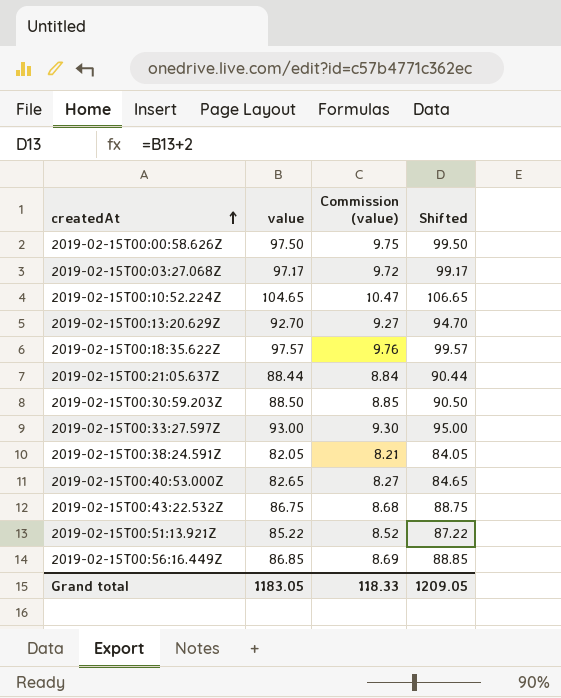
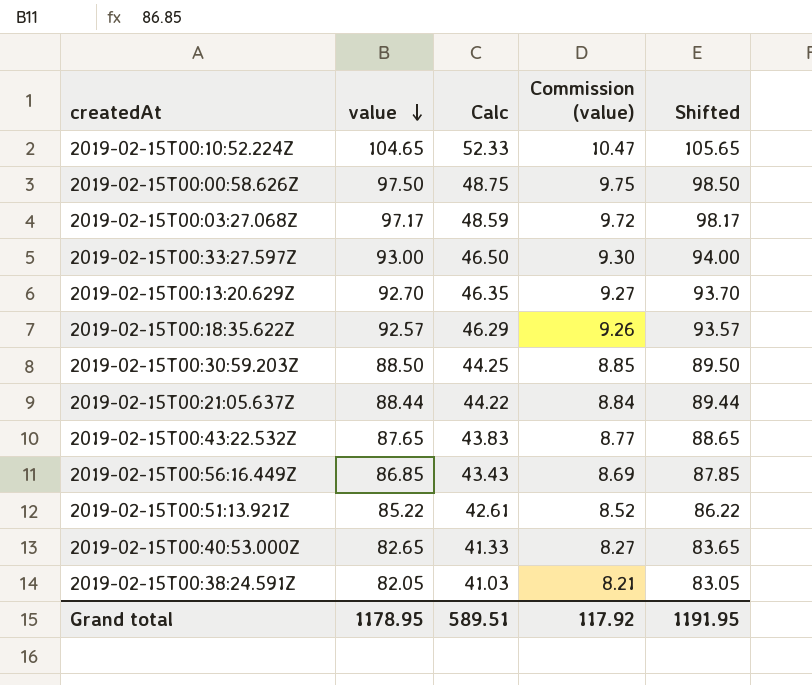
row order: createdAt ascending -> value descending
column Calc | formula: none -> [value] * 0.5
column Shifted | formula: [value] + 2 -> [value] + 1
2019-02-15T00:18:35.622Z | value: 97.57 -> 92.57
2019-02-15T00:18:35.622Z | Commission (value): 9.76 -> 9.26
2019-02-15T00:43:22.532Z | value: 86.75 -> 87.65
2019-02-15T00:43:22.532Z | Commission (value): 8.68 -> 8.77
Grand total | value: 1183.05 -> 1178.95
Grand total | Commission (value): 118.33 -> 117.92
Grand total | Shifted: 1209.05 -> 1191.95

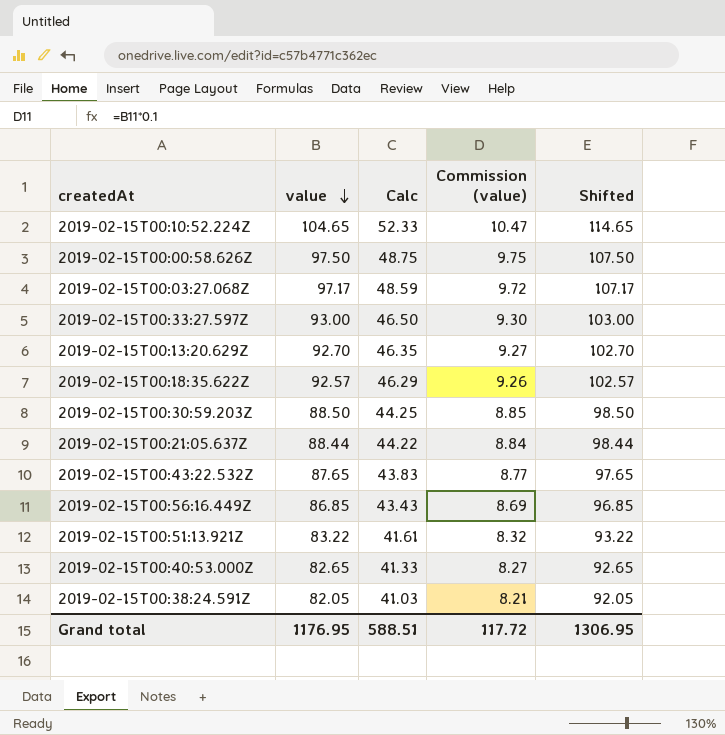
column Shifted | formula: [value] + 1 -> [value] + 10
2019-02-15T00:51:13.921Z | value: 85.22 -> 83.22
2019-02-15T00:51:13.921Z | Calc: 42.61 -> 41.61
2019-02-15T00:51:13.921Z | Commission (value): 8.52 -> 8.32
Grand total | value: 1178.95 -> 1176.95
Grand total | Calc: 589.51 -> 588.51
Grand total | Commission (value): 117.92 -> 117.72
Grand total | Shifted: 1191.95 -> 1306.95

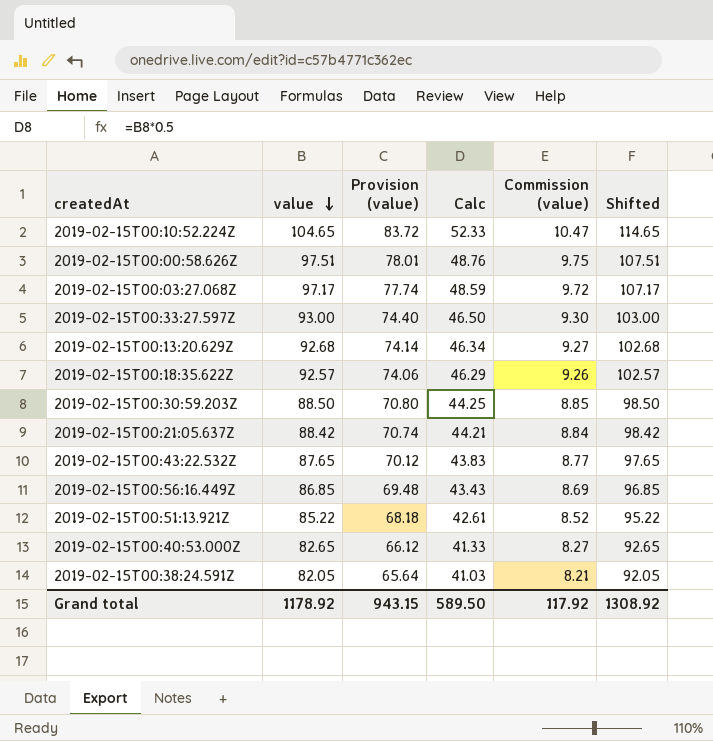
column Provision (value) | formula: none -> [value] * 0.8
2019-02-15T00:00:58.626Z | value: 97.50 -> 97.51
2019-02-15T00:00:58.626Z | Calc: 48.75 -> 48.76
2019-02-15T00:00:58.626Z | Shifted: 107.50 -> 107.51
2019-02-15T00:13:20.629Z | value: 92.70 -> 92.68
2019-02-15T00:13:20.629Z | Calc: 46.35 -> 46.34
2019-02-15T00:13:20.629Z | Shifted: 102.70 -> 102.68
2019-02-15T00:21:05.637Z | value: 88.44 -> 88.42
2019-02-15T00:21:05.637Z | Calc: 44.22 -> 44.21
2019-02-15T00:21:05.637Z | Shifted: 98.44 -> 98.42
2019-02-15T00:51:13.921Z | value: 83.22 -> 85.22
2019-02-15T00:51:13.921Z | Calc: 41.61 -> 42.61
2019-02-15T00:51:13.921Z | Commission (value): 8.32 -> 8.52
2019-02-15T00:51:13.921Z | Shifted: 93.22 -> 95.22
Grand total | value: 1176.95 -> 1178.92
Grand total | Calc: 588.51 -> 589.50
Grand total | Commission (value): 117.72 -> 117.92
Grand total | Shifted: 1306.95 -> 1308.92

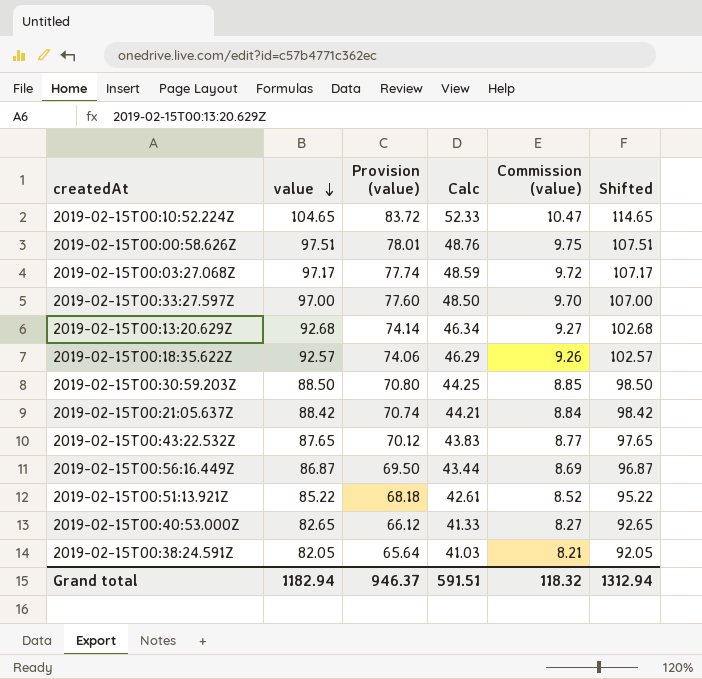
2019-02-15T00:33:27.597Z | value: 93.00 -> 97.00
2019-02-15T00:33:27.597Z | Provision (value): 74.40 -> 77.60
2019-02-15T00:33:27.597Z | Calc: 46.50 -> 48.50
2019-02-15T00:33:27.597Z | Commission (value): 9.30 -> 9.70
2019-02-15T00:33:27.597Z | Shifted: 103.00 -> 107.00
2019-02-15T00:56:16.449Z | value: 86.85 -> 86.87
2019-02-15T00:56:16.449Z | Provision (value): 69.48 -> 69.50
2019-02-15T00:56:16.449Z | Calc: 43.43 -> 43.44
2019-02-15T00:56:16.449Z | Shifted: 96.85 -> 96.87
Grand total | value: 1178.92 -> 1182.94
Grand total | Provision (value): 943.15 -> 946.37
Grand total | Calc: 589.50 -> 591.51
Grand total | Commission (value): 117.92 -> 118.32
Grand total | Shifted: 1308.92 -> 1312.94

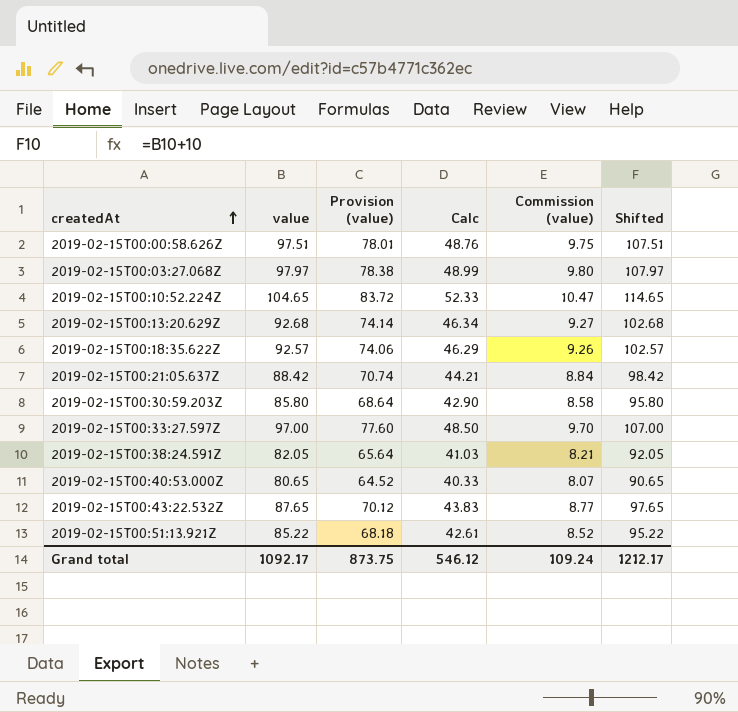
row order: value descending -> createdAt ascending
row 2019-02-15T00:56:16.449Z: 86.87 | 69.50 | 43.44 | 8.69 | 96.87 -> none
2019-02-15T00:03:27.068Z | value: 97.17 -> 97.97
2019-02-15T00:03:27.068Z | Provision (value): 77.74 -> 78.38
2019-02-15T00:03:27.068Z | Calc: 48.59 -> 48.99
2019-02-15T00:03:27.068Z | Commission (value): 9.72 -> 9.80
2019-02-15T00:03:27.068Z | Shifted: 107.17 -> 107.97
2019-02-15T00:30:59.203Z | value: 88.50 -> 85.80
2019-02-15T00:30:59.203Z | Provision (value): 70.80 -> 68.64
2019-02-15T00:30:59.203Z | Calc: 44.25 -> 42.90
2019-02-15T00:30:59.203Z | Commission (value): 8.85 -> 8.58
2019-02-15T00:30:59.203Z | Shifted: 98.50 -> 95.80
2019-02-15T00:40:53.000Z | value: 82.65 -> 80.65
2019-02-15T00:40:53.000Z | Provision (value): 66.12 -> 64.52
2019-02-15T00:40:53.000Z | Calc: 41.33 -> 40.33
2019-02-15T00:40:53.000Z | Commission (value): 8.27 -> 8.07
2019-02-15T00:40:53.000Z | Shifted: 92.65 -> 90.65
Grand total | value: 1182.94 -> 1092.17
Grand total | Provision (value): 946.37 -> 873.75
Grand total | Calc: 591.51 -> 546.12
Grand total | Commission (value): 118.32 -> 109.24
Grand total | Shifted: 1312.94 -> 1212.17

